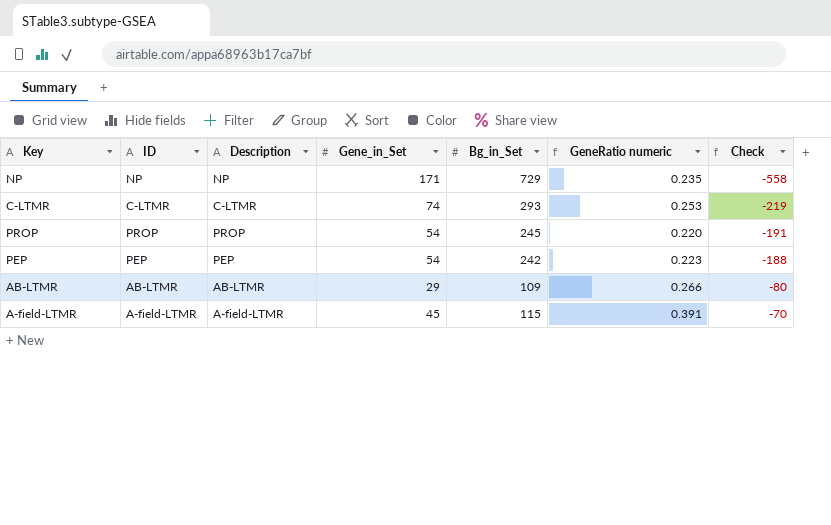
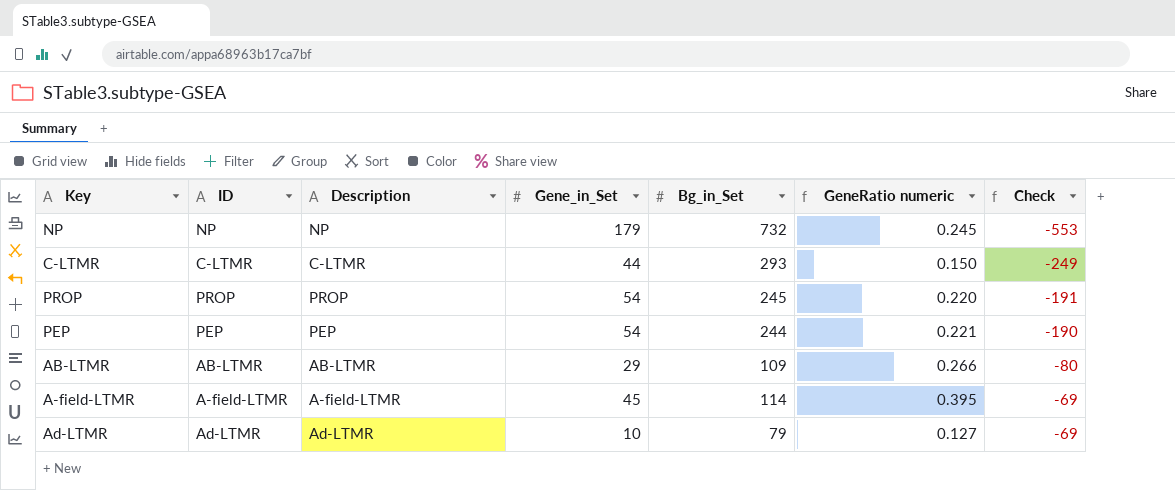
NP | Gene_in_Set: 171 -> 179
NP | Bg_in_Set: 729 -> 732
NP | GeneRatio numeric: 0.235 -> 0.245
NP | Check: -558 -> -553
C-LTMR | Gene_in_Set: 74 -> 44
C-LTMR | GeneRatio numeric: 0.253 -> 0.150
C-LTMR | Check: -219 -> -249
PEP | Bg_in_Set: 242 -> 244
PEP | GeneRatio numeric: 0.223 -> 0.221
PEP | Check: -188 -> -190
A-field-LTMR | Bg_in_Set: 115 -> 114
A-field-LTMR | GeneRatio numeric: 0.391 -> 0.395
A-field-LTMR | Check: -70 -> -69
row Ad-LTMR: none -> Ad-LTMR | Ad-LTMR | 10 | 79 | 0.127 | -69

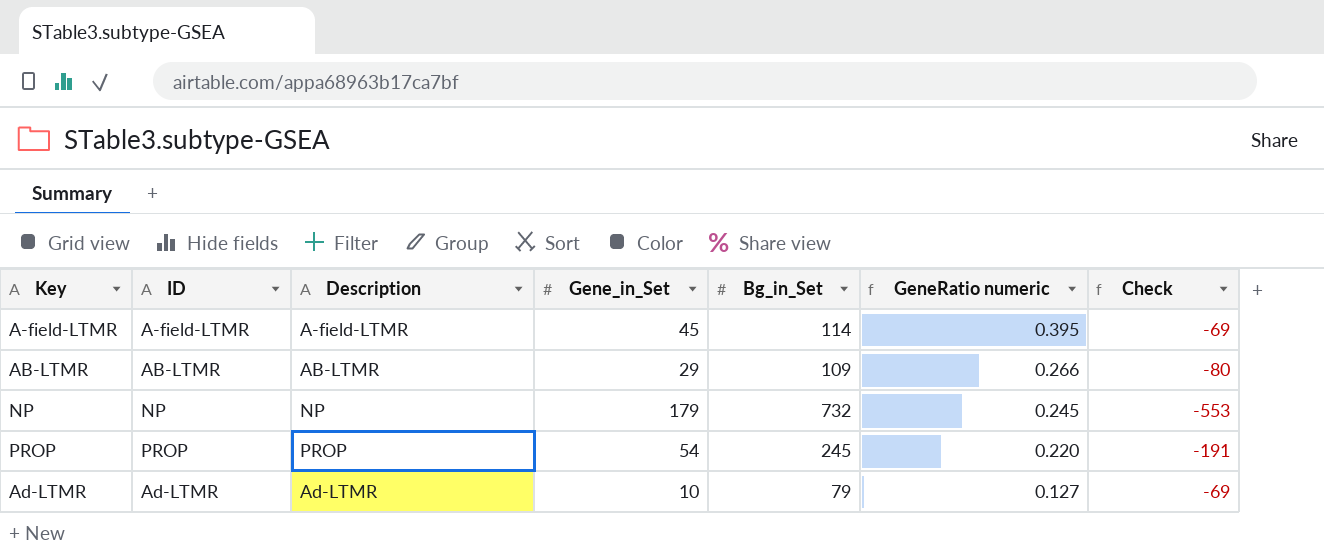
row order: Check ascending -> GeneRatio numeric descending
row C-LTMR: C-LTMR | C-LTMR | 44 | 293 | 0.150 | -249 -> none
row PEP: PEP | PEP | 54 | 244 | 0.221 | -190 -> none

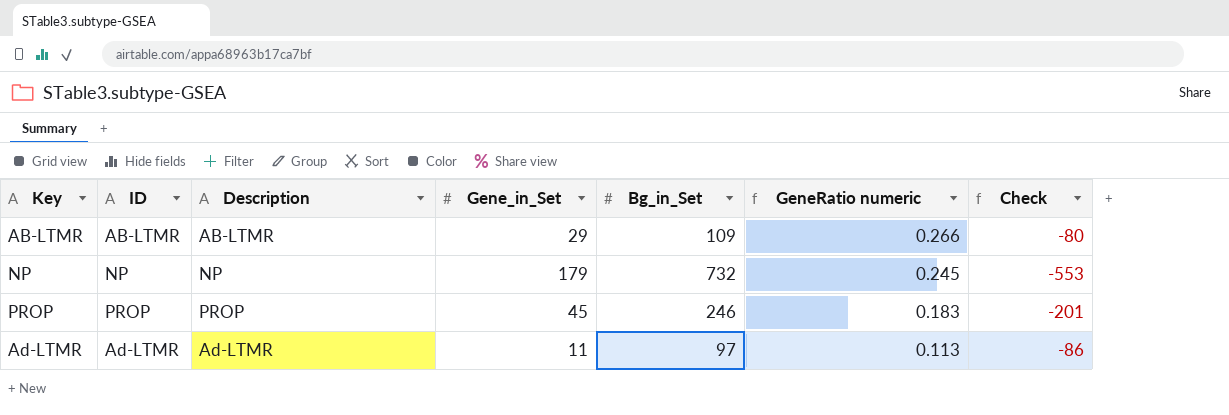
row A-field-LTMR: A-field-LTMR | A-field-LTMR | 45 | 114 | 0.395 | -69 -> none
PROP | Gene_in_Set: 54 -> 45
PROP | Bg_in_Set: 245 -> 246
PROP | GeneRatio numeric: 0.220 -> 0.183
PROP | Check: -191 -> -201
Ad-LTMR | Gene_in_Set: 10 -> 11
Ad-LTMR | Bg_in_Set: 79 -> 97
Ad-LTMR | GeneRatio numeric: 0.127 -> 0.113
Ad-LTMR | Check: -69 -> -86

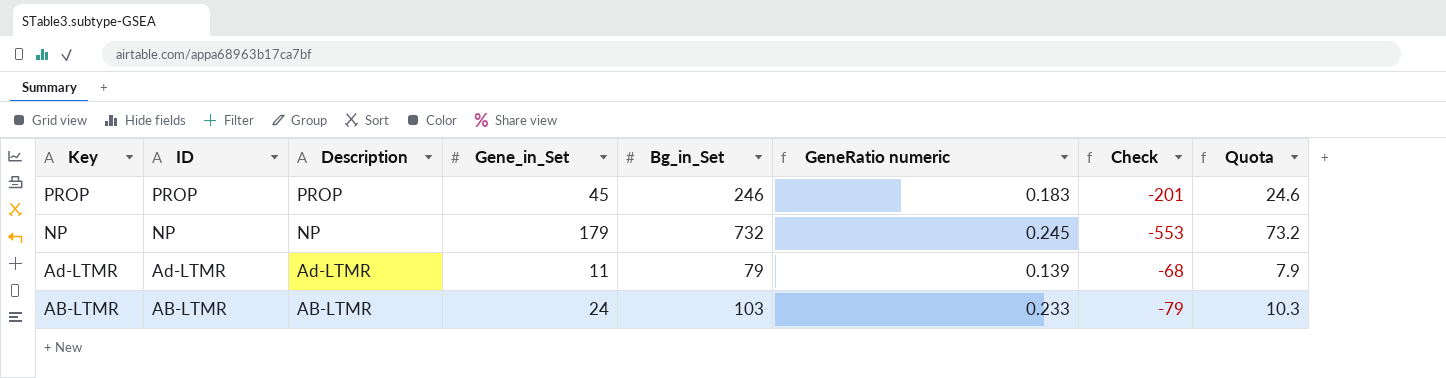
row order: GeneRatio numeric descending -> Key descending
column Quota | formula: none -> [Bg_in_Set] * 0.1
Ad-LTMR | Bg_in_Set: 97 -> 79
Ad-LTMR | GeneRatio numeric: 0.113 -> 0.139
Ad-LTMR | Check: -86 -> -68
AB-LTMR | Gene_in_Set: 29 -> 24
AB-LTMR | Bg_in_Set: 109 -> 103
AB-LTMR | GeneRatio numeric: 0.266 -> 0.233
AB-LTMR | Check: -80 -> -79

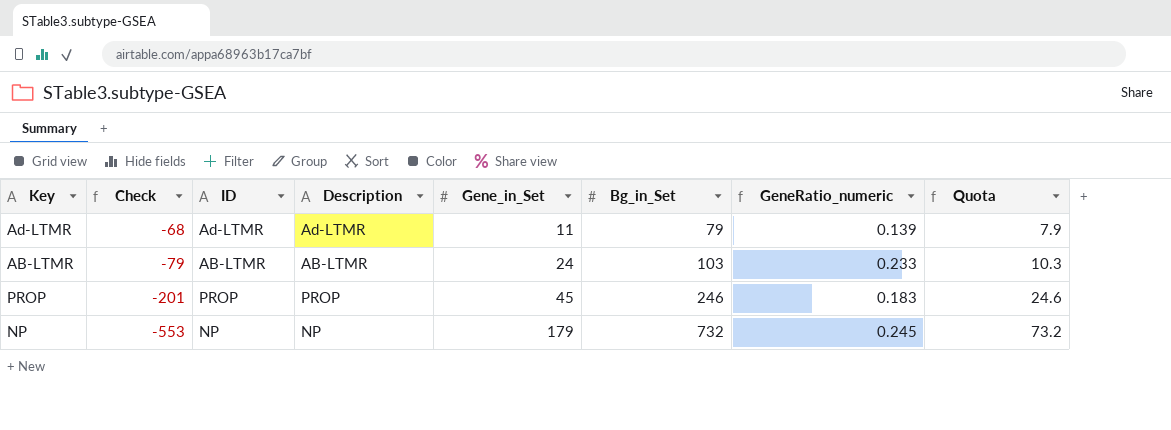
row order: Key descending -> Check descending
column Check | position: 7 -> 2
column name: GeneRatio numeric -> GeneRatio_numeric

